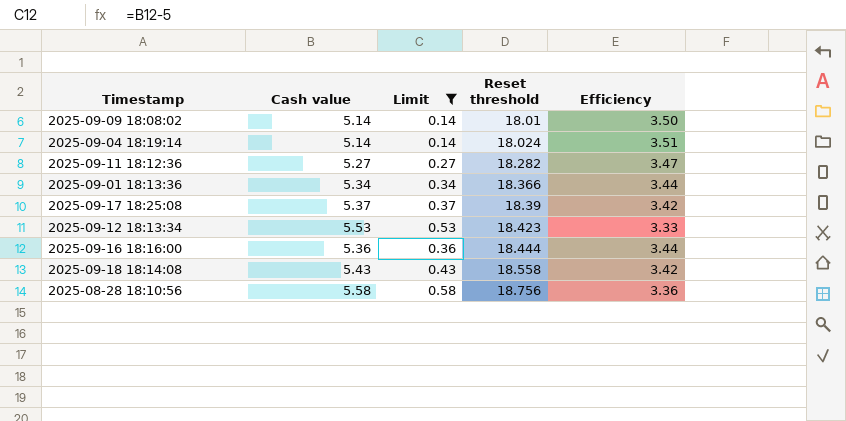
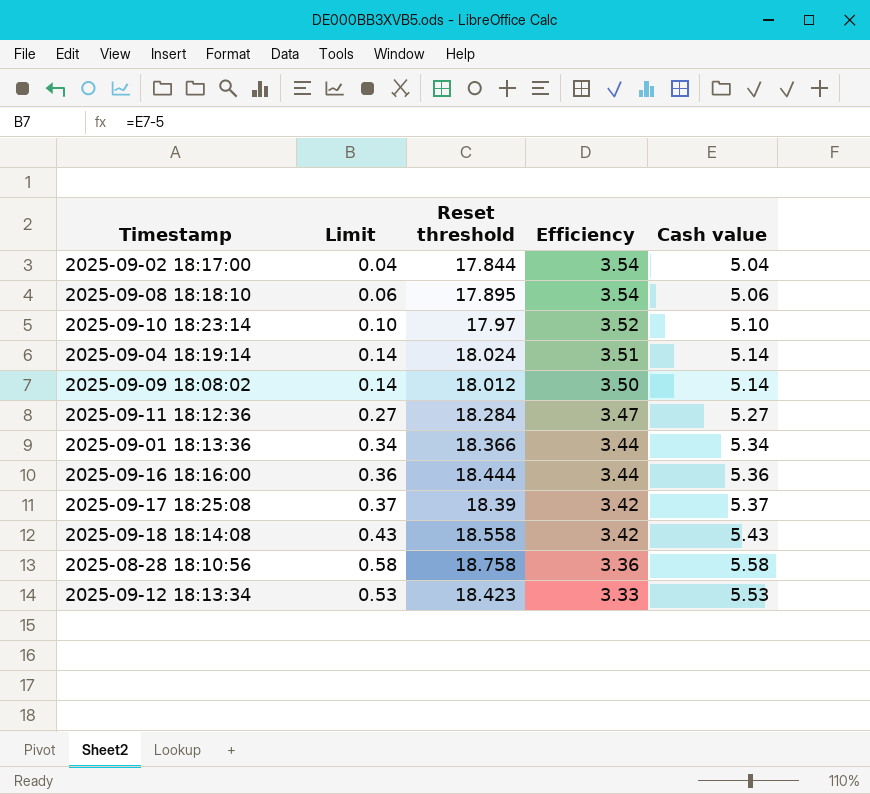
filter: Limit >= 0.14 -> none
row order: Reset threshold ascending -> Efficiency descending
column Cash value | position: 2 -> 5
2025-09-09 18:08:02 | Reset threshold: 18.01 -> 18.012
2025-09-11 18:12:36 | Reset threshold: 18.282 -> 18.284
2025-08-28 18:10:56 | Reset threshold: 18.756 -> 18.758

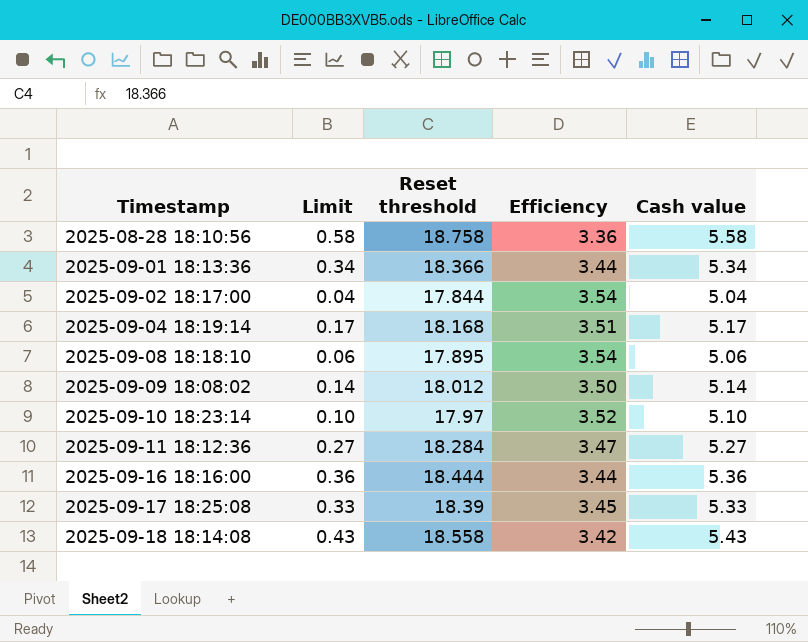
row order: Efficiency descending -> Timestamp ascending
row 2025-09-12 18:13:34: 0.53 | 18.423 | 3.33 | 5.53 -> none
2025-09-04 18:19:14 | Limit: 0.14 -> 0.17
2025-09-04 18:19:14 | Reset threshold: 18.024 -> 18.168
2025-09-04 18:19:14 | Cash value: 5.14 -> 5.17
2025-09-17 18:25:08 | Limit: 0.37 -> 0.33
2025-09-17 18:25:08 | Efficiency: 3.42 -> 3.45
2025-09-17 18:25:08 | Cash value: 5.37 -> 5.33

